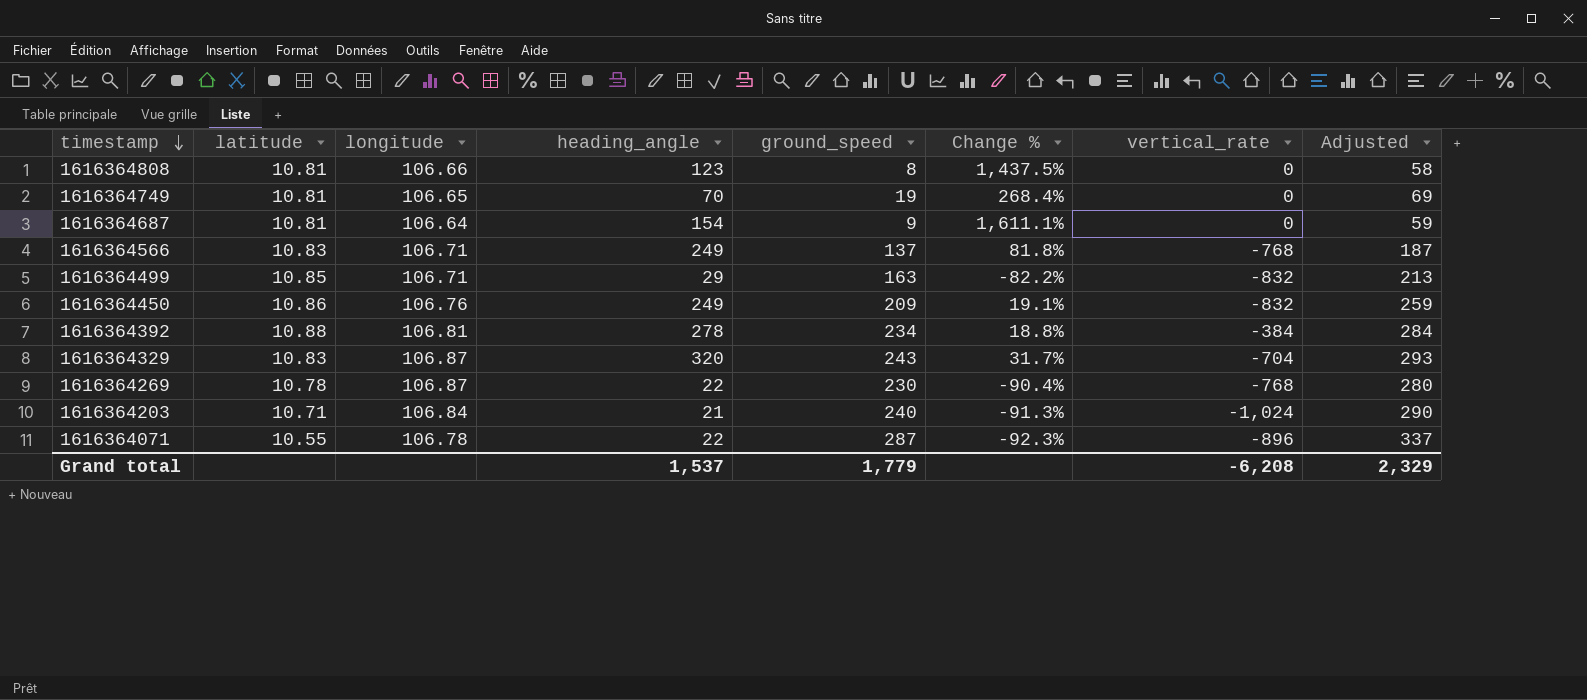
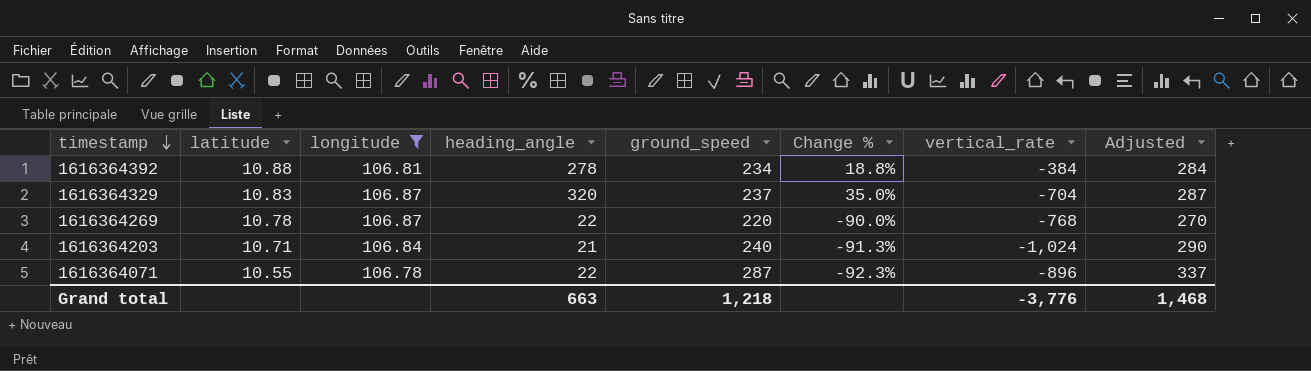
filter: none -> longitude >= 106.78
1616364329 | ground_speed: 243 -> 237
1616364329 | Change %: 31.7% -> 35.0%
1616364329 | Adjusted: 293 -> 287
1616364269 | ground_speed: 230 -> 220
1616364269 | Change %: -90.4% -> -90.0%
1616364269 | Adjusted: 280 -> 270
Grand total | heading_angle: 1,537 -> 663
Grand total | ground_speed: 1,779 -> 1,218
Grand total | vertical_rate: -6,208 -> -3,776
Grand total | Adjusted: 2,329 -> 1,468

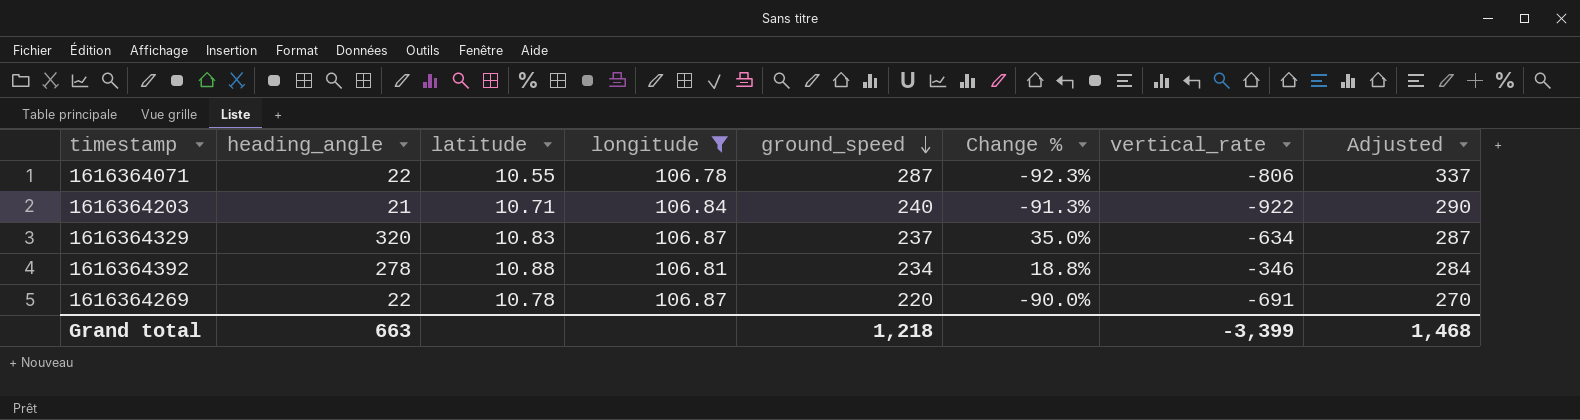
row order: timestamp descending -> ground_speed descending
column heading_angle | position: 4 -> 2
1616364071 | vertical_rate: -896 -> -806
1616364203 | vertical_rate: -1,024 -> -922
1616364329 | vertical_rate: -704 -> -634
1616364392 | vertical_rate: -384 -> -346
1616364269 | vertical_rate: -768 -> -691
Grand total | vertical_rate: -3,776 -> -3,399

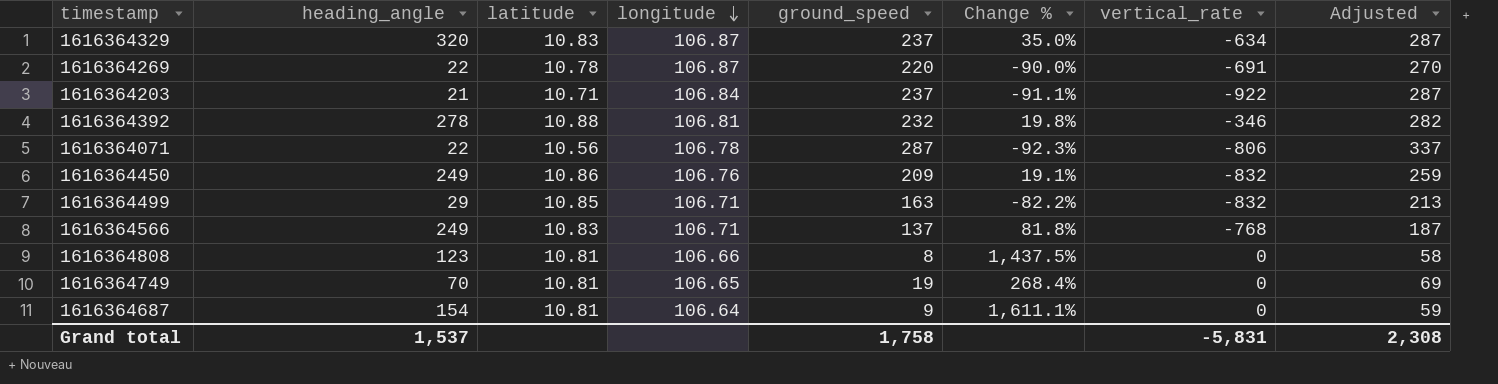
filter: longitude >= 106.78 -> none
row order: ground_speed descending -> longitude descending
1616364203 | ground_speed: 240 -> 237
1616364203 | Change %: -91.3% -> -91.1%
1616364203 | Adjusted: 290 -> 287
1616364392 | ground_speed: 234 -> 232
1616364392 | Change %: 18.8% -> 19.8%
1616364392 | Adjusted: 284 -> 282
1616364071 | latitude: 10.55 -> 10.56
Grand total | heading_angle: 663 -> 1,537
Grand total | ground_speed: 1,218 -> 1,758
Grand total | vertical_rate: -3,399 -> -5,831
Grand total | Adjusted: 1,468 -> 2,308

